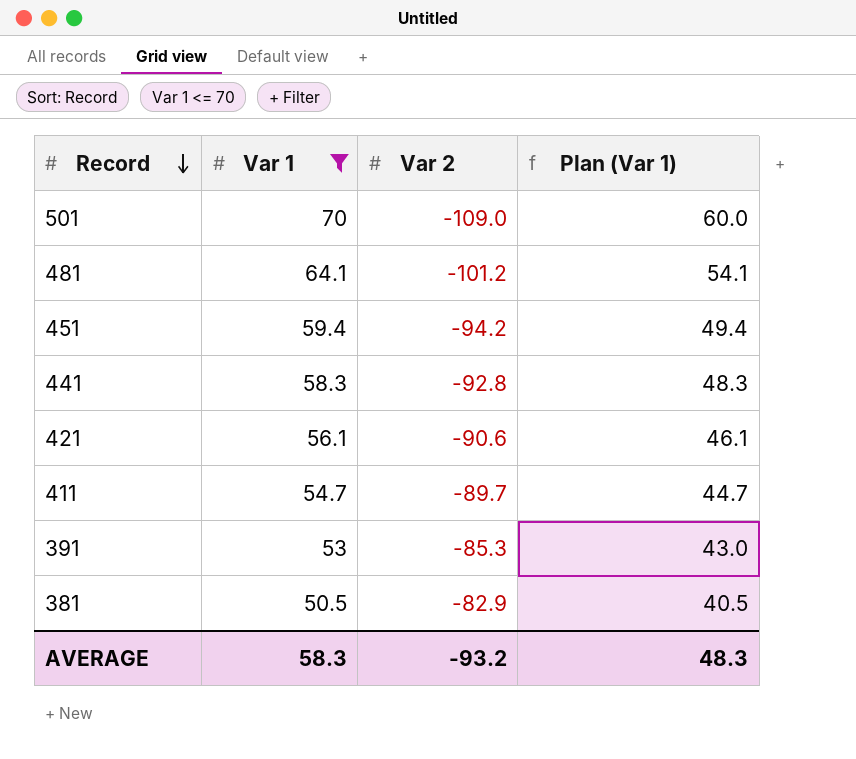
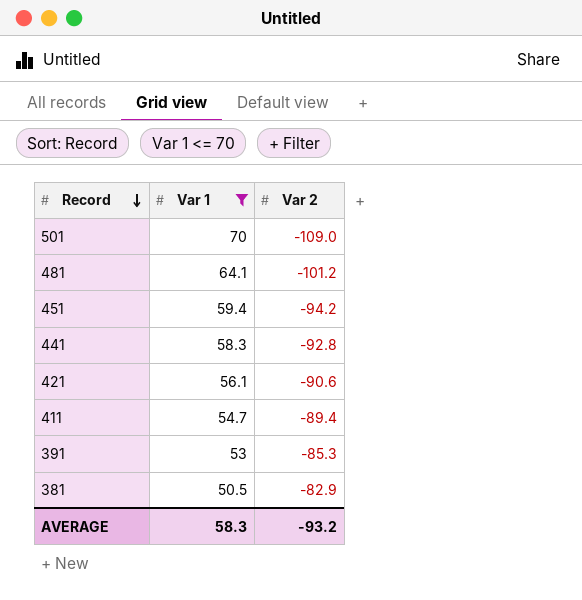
column Plan (Var 1) | formula: [Var 1] - 10 -> none
411 | Var 2: -89.7 -> -89.4

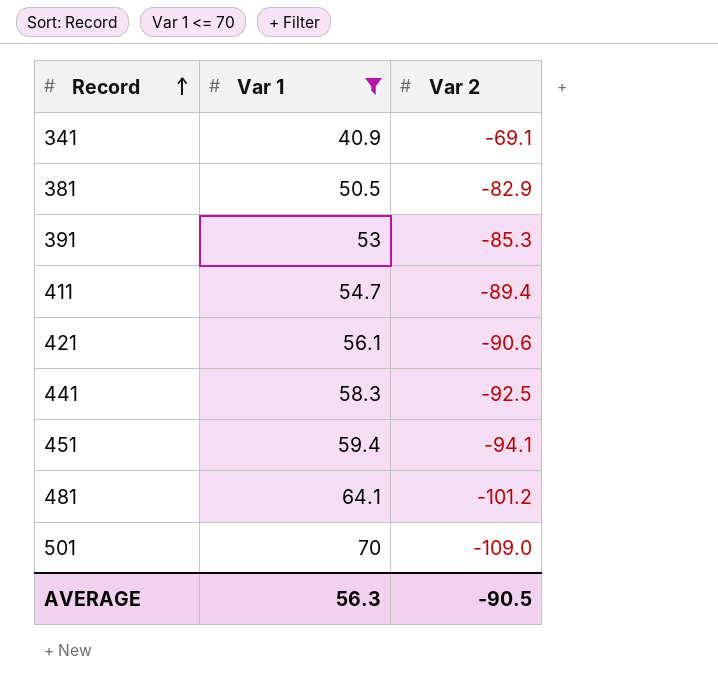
row order: Record descending -> Record ascending
row 341: none -> 40.9 | -69.1
441 | Var 2: -92.8 -> -92.5
451 | Var 2: -94.2 -> -94.1
AVERAGE | Var 1: 58.3 -> 56.3
AVERAGE | Var 2: -93.2 -> -90.5

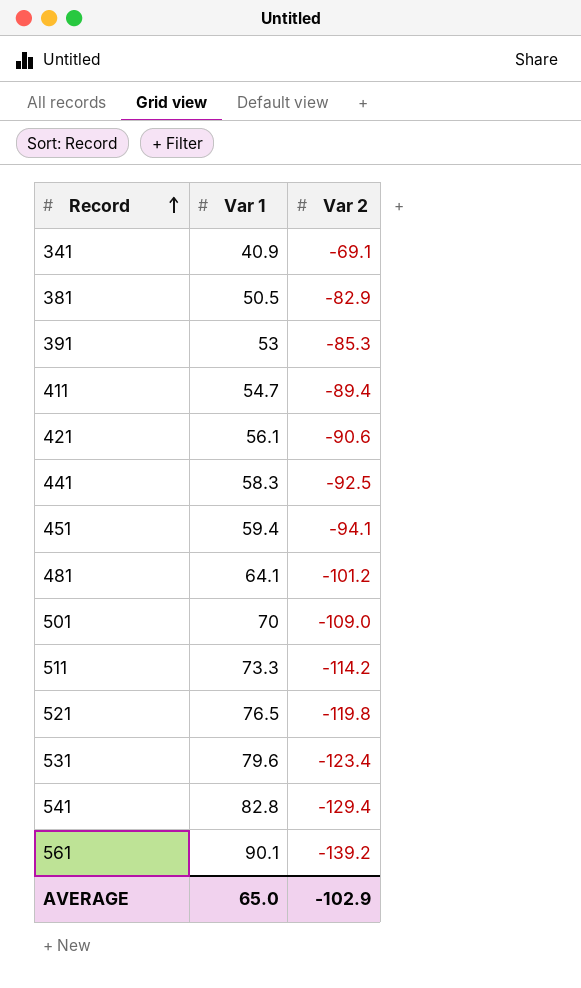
filter: Var 1 <= 70 -> none
AVERAGE | Var 1: 56.3 -> 65.0
AVERAGE | Var 2: -90.5 -> -102.9

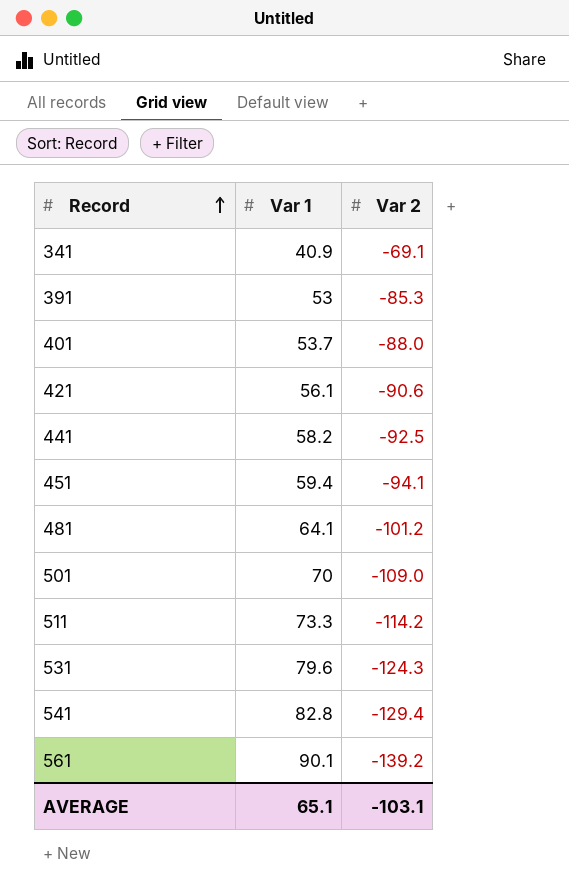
row 381: 50.5 | -82.9 -> none
row 411: 54.7 | -89.4 -> none
row 521: 76.5 | -119.8 -> none
row 401: none -> 53.7 | -88.0
441 | Var 1: 58.3 -> 58.2
531 | Var 2: -123.4 -> -124.3
AVERAGE | Var 1: 65.0 -> 65.1
AVERAGE | Var 2: -102.9 -> -103.1

